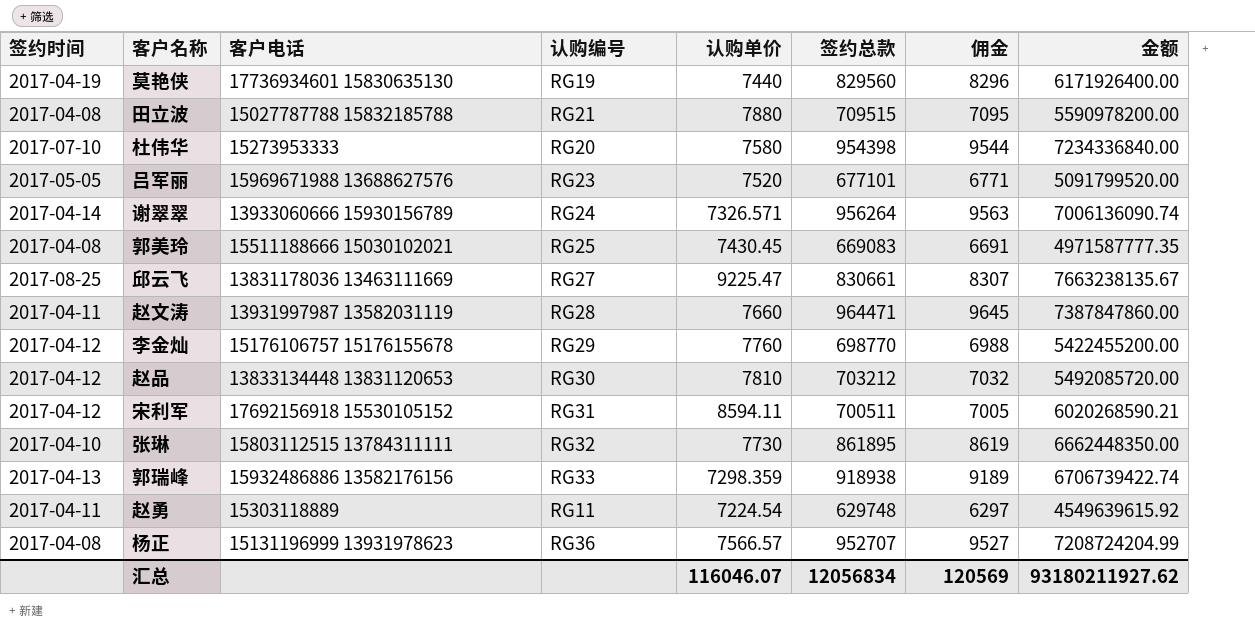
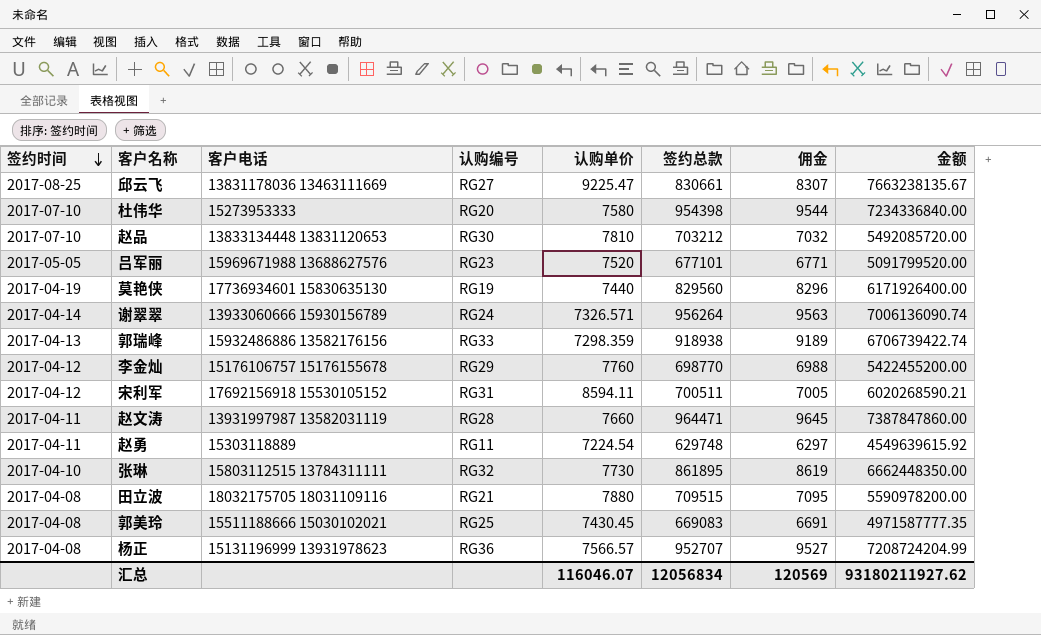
row order: none -> 签约时间 descending
赵品 | 签约时间: 2017-04-12 -> 2017-07-10
田立波 | 客户电话: 15027787788 15832185788 -> 18032175705 18031109116

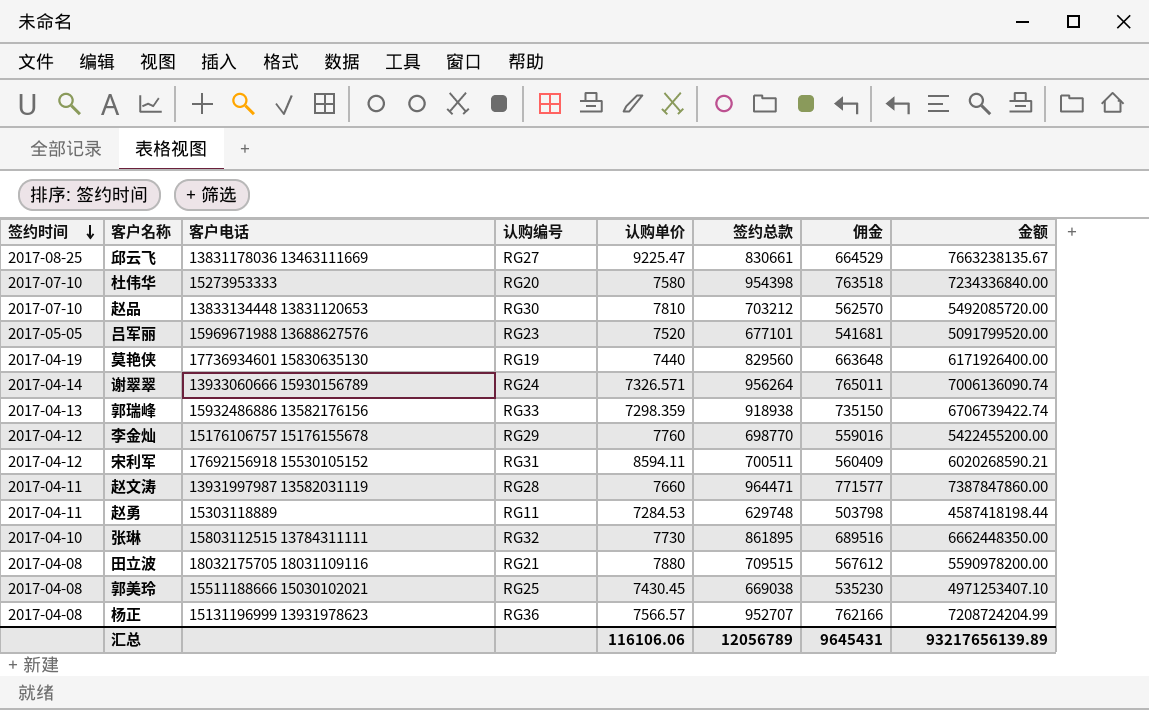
column 佣金 | formula: [签约总款] * 0.01 -> [签约总款] * 0.8
赵勇 | 认购单价: 7224.54 -> 7284.53
赵勇 | 金额: 4549639615.92 -> 4587418198.44
郭美玲 | 签约总款: 669083 -> 669038
郭美玲 | 金额: 4971587777.35 -> 4971253407.10
汇总 | 认购单价: 116046.07 -> 116106.06
汇总 | 签约总款: 12056834 -> 12056789
汇总 | 佣金: 120569 -> 9645431
汇总 | 金额: 93180211927.62 -> 93217656139.89

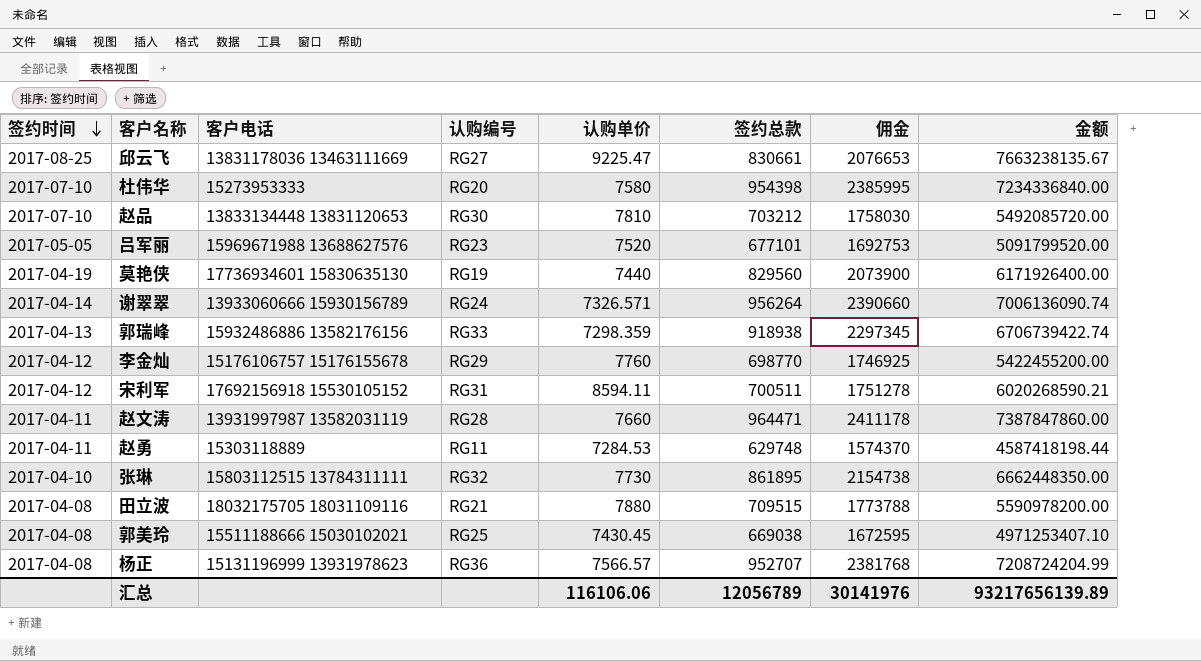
column 佣金 | formula: [签约总款] * 0.8 -> [签约总款] * 2.5
汇总 | 佣金: 9645431 -> 30141976

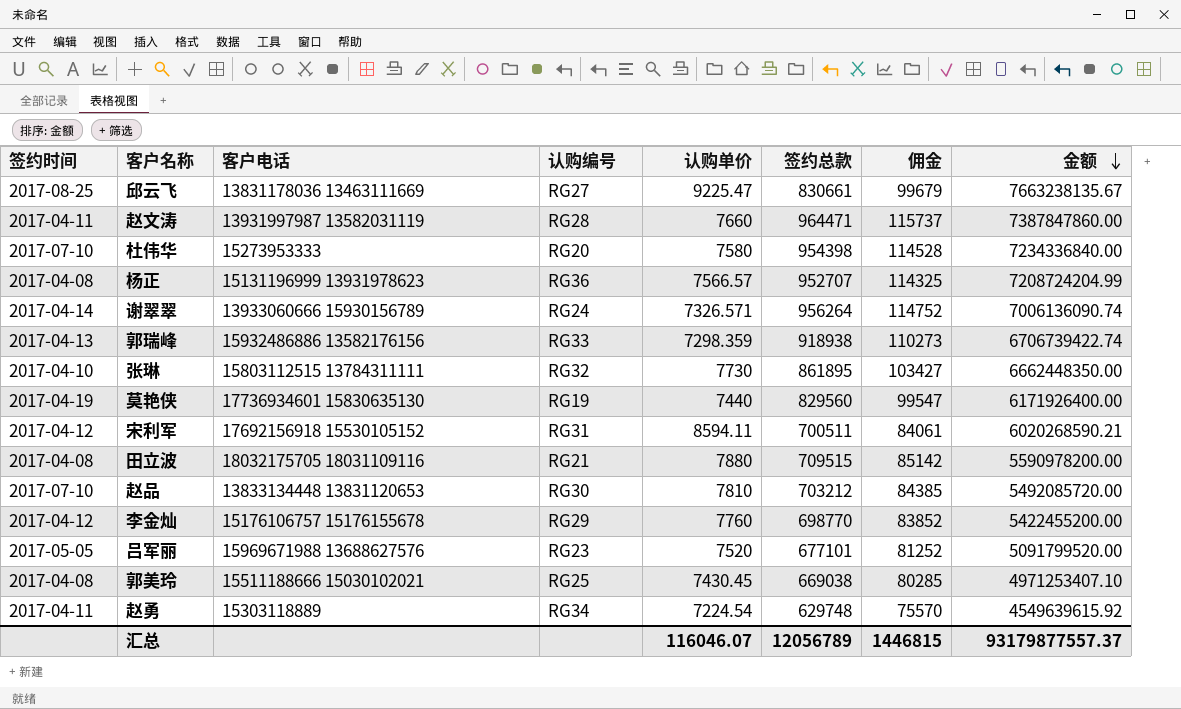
row order: 签约时间 descending -> 金额 descending
column 佣金 | formula: [签约总款] * 2.5 -> [签约总款] * 0.12
赵勇 | 认购编号: RG11 -> RG34
赵勇 | 认购单价: 7284.53 -> 7224.54
赵勇 | 金额: 4587418198.44 -> 4549639615.92
汇总 | 认购单价: 116106.06 -> 116046.07
汇总 | 佣金: 30141976 -> 1446815
汇总 | 金额: 93217656139.89 -> 93179877557.37

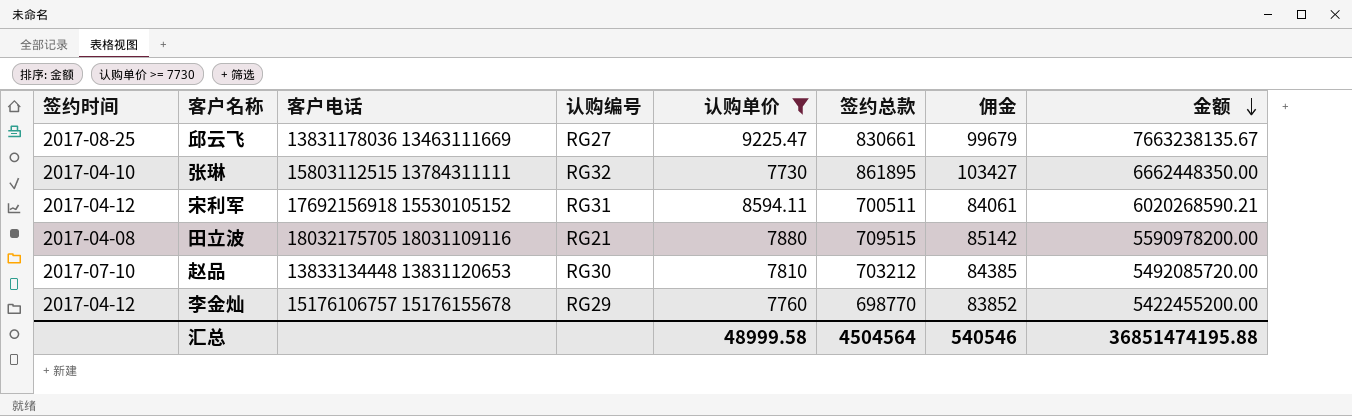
filter: none -> 认购单价 >= 7730
汇总 | 认购单价: 116046.07 -> 48999.58
汇总 | 签约总款: 12056789 -> 4504564
汇总 | 佣金: 1446815 -> 540546
汇总 | 金额: 93179877557.37 -> 36851474195.88

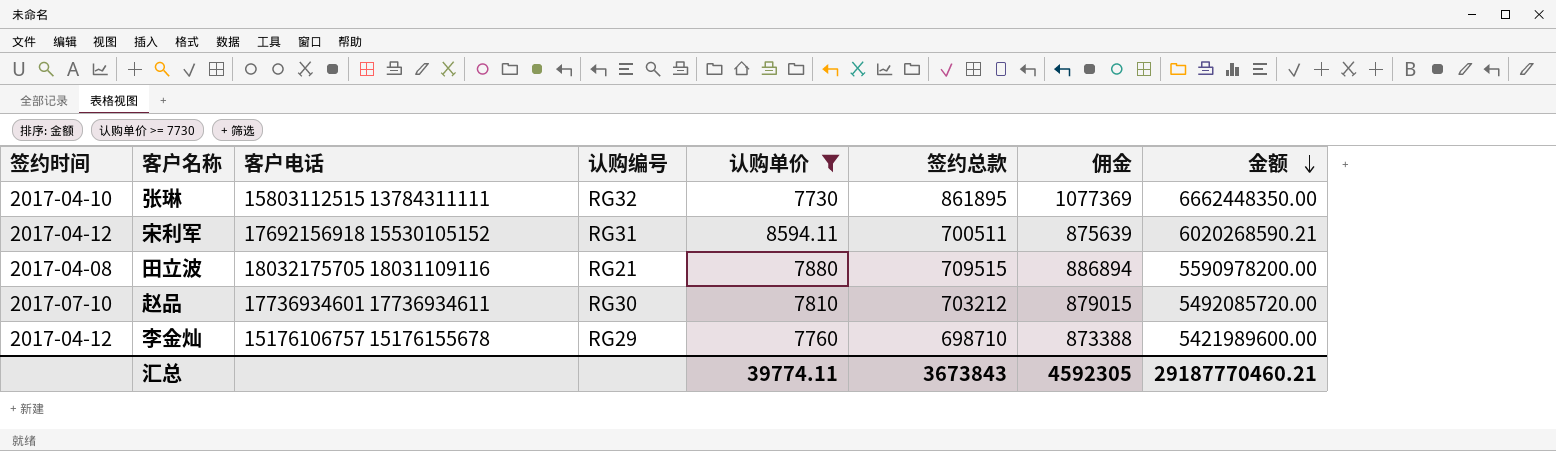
column 佣金 | formula: [签约总款] * 0.12 -> [签约总款] * 1.25
row 邱云飞: 2017-08-25 | 13831178036 13463111669 | RG27 | 9225.47 | 830661 | 99679 | 7663238135.67 -> none
赵品 | 客户电话: 13833134448 13831120653 -> 17736934601 17736934611
李金灿 | 签约总款: 698770 -> 698710
李金灿 | 金额: 5422455200.00 -> 5421989600.00
汇总 | 认购单价: 48999.58 -> 39774.11
汇总 | 签约总款: 4504564 -> 3673843
汇总 | 佣金: 540546 -> 4592305
汇总 | 金额: 36851474195.88 -> 29187770460.21

